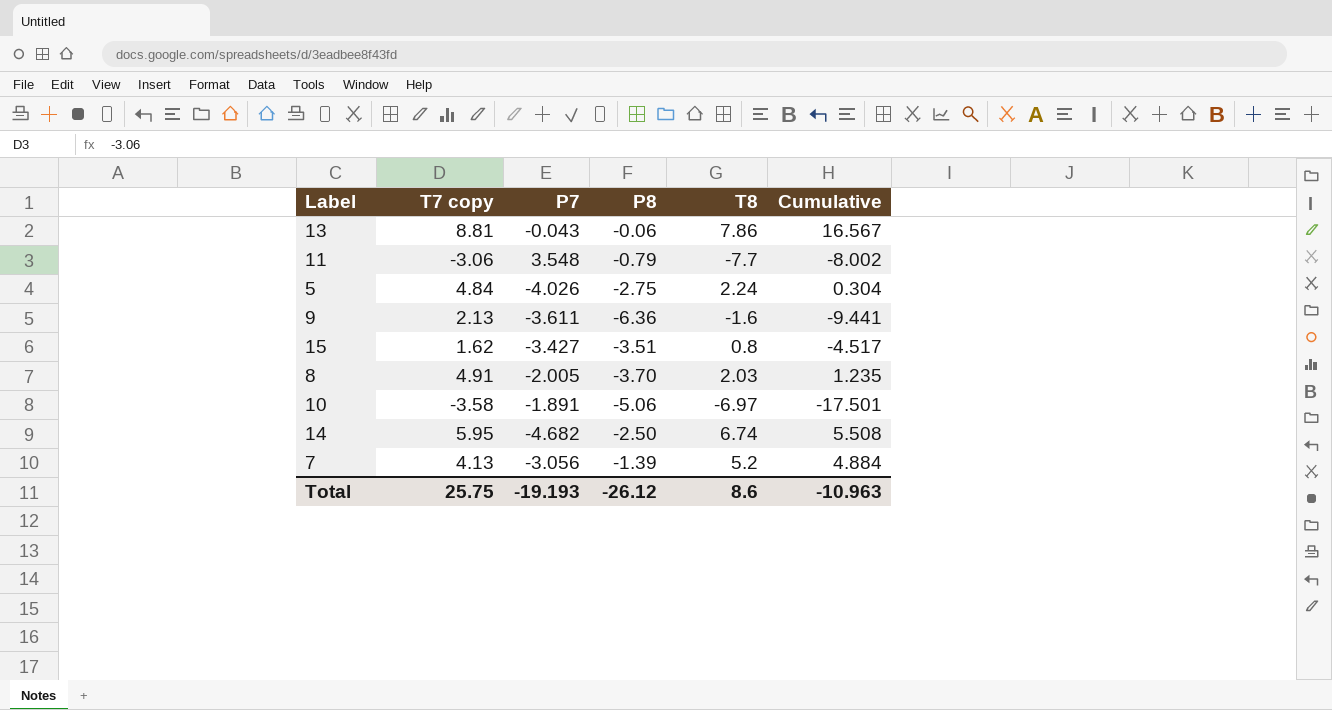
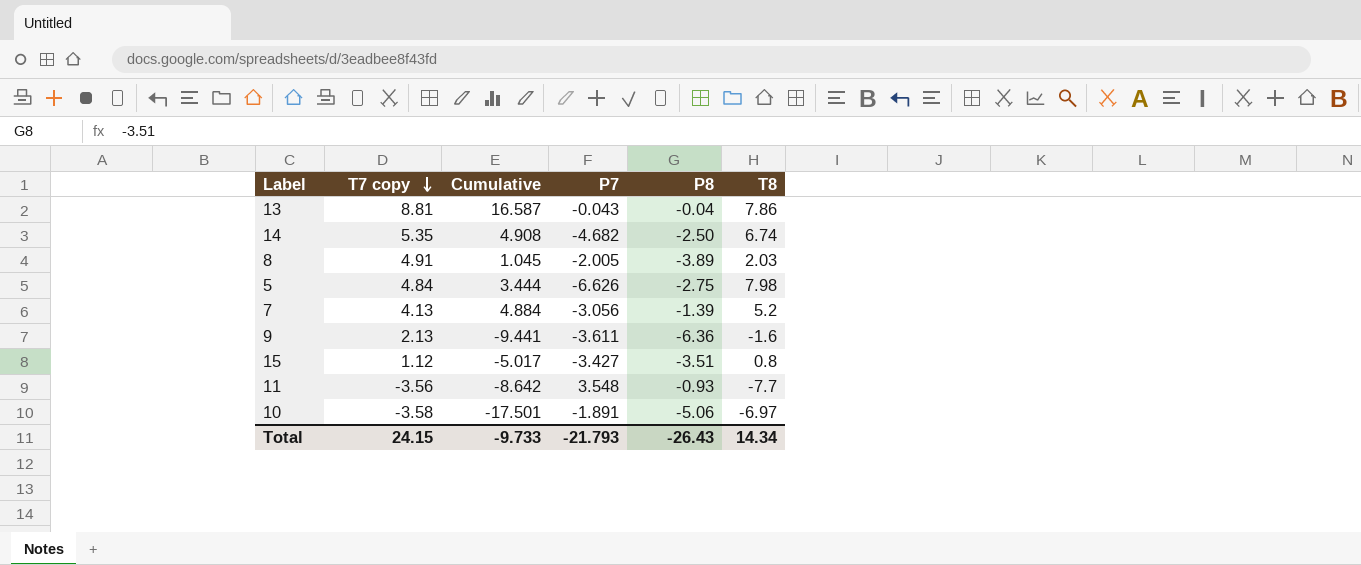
row order: none -> T7 copy descending
column Cumulative | position: 6 -> 3
13 | Cumulative: 16.567 -> 16.587
13 | P8: -0.06 -> -0.04
14 | T7 copy: 5.95 -> 5.35
14 | Cumulative: 5.508 -> 4.908
8 | Cumulative: 1.235 -> 1.045
8 | P8: -3.70 -> -3.89
5 | Cumulative: 0.304 -> 3.444
5 | P7: -4.026 -> -6.626
5 | T8: 2.24 -> 7.98
15 | T7 copy: 1.62 -> 1.12
15 | Cumulative: -4.517 -> -5.017
11 | T7 copy: -3.06 -> -3.56
11 | Cumulative: -8.002 -> -8.642
11 | P8: -0.79 -> -0.93
Total | T7 copy: 25.75 -> 24.15
Total | Cumulative: -10.963 -> -9.733
Total | P7: -19.193 -> -21.793
Total | P8: -26.12 -> -26.43
Total | T8: 8.6 -> 14.34

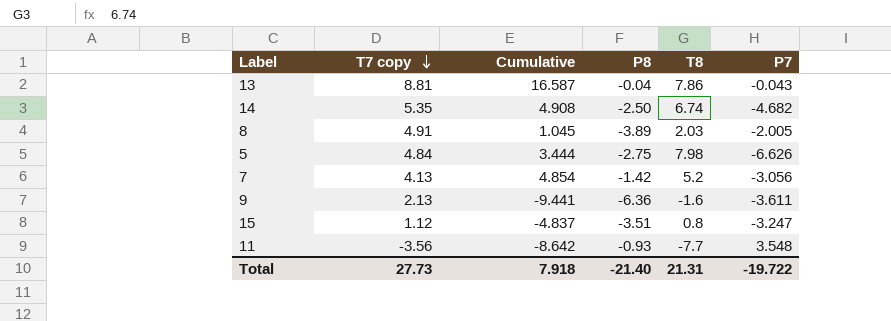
column P7 | position: 4 -> 6
row 10: -3.58 | -17.501 | -1.891 | -5.06 | -6.97 -> none
7 | Cumulative: 4.884 -> 4.854
7 | P8: -1.39 -> -1.42
15 | Cumulative: -5.017 -> -4.837
15 | P7: -3.427 -> -3.247
Total | T7 copy: 24.15 -> 27.73
Total | Cumulative: -9.733 -> 7.918
Total | P8: -26.43 -> -21.40
Total | T8: 14.34 -> 21.31
Total | P7: -21.793 -> -19.722

